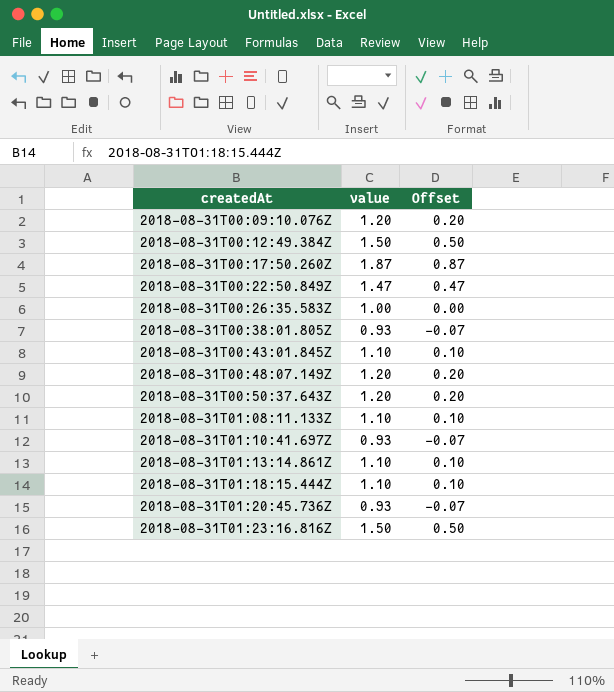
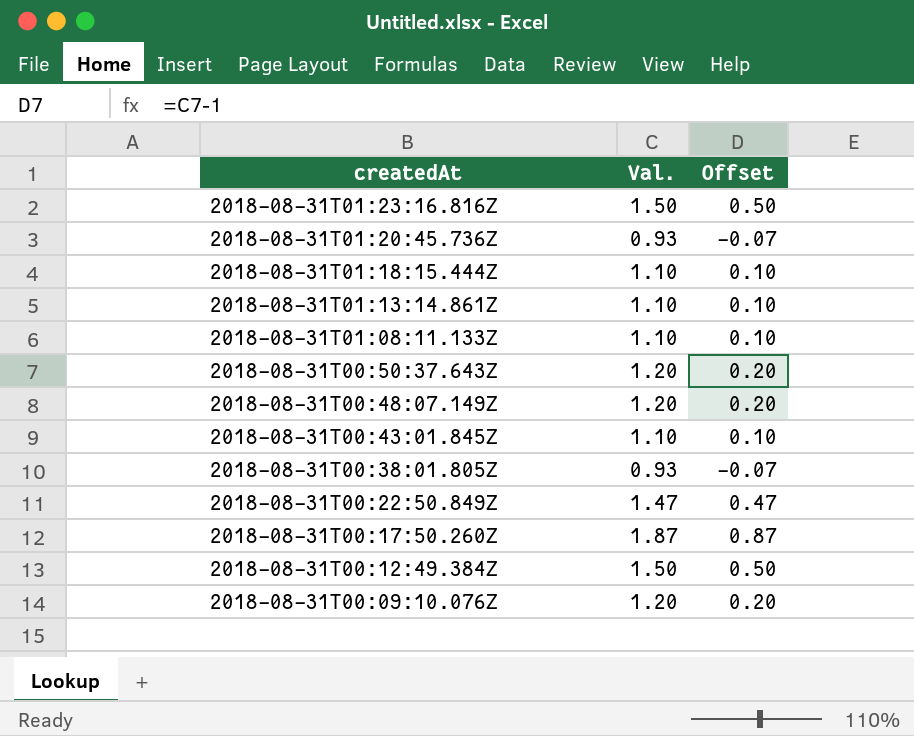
row order: createdAt ascending -> createdAt descending
column name: value -> Val.
row 2018-08-31T00:26:35.583Z: 1.00 | 0.00 -> none
row 2018-08-31T01:10:41.697Z: 0.93 | -0.07 -> none

